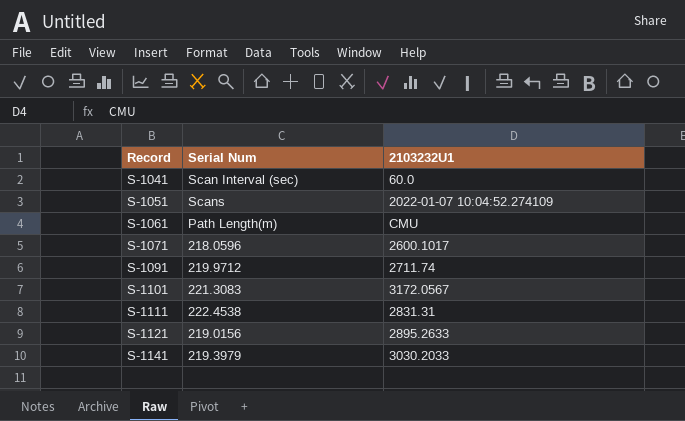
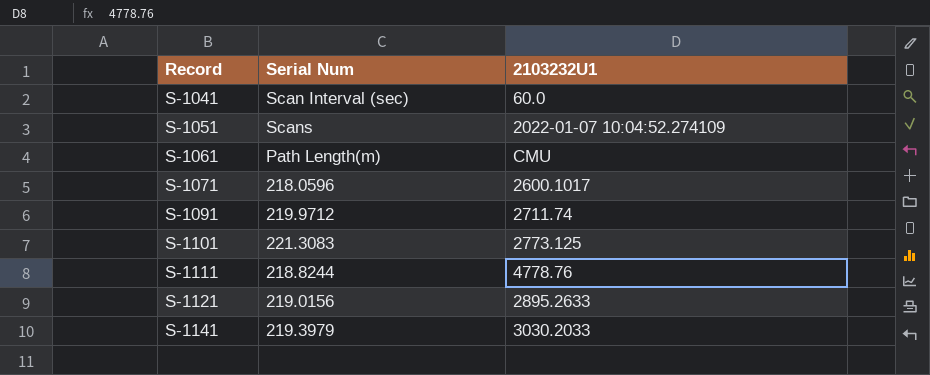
S-1101 | 2103232U1: 3172.0567 -> 2773.125
S-1111 | Serial Num: 222.4538 -> 218.8244
S-1111 | 2103232U1: 2831.31 -> 4778.76

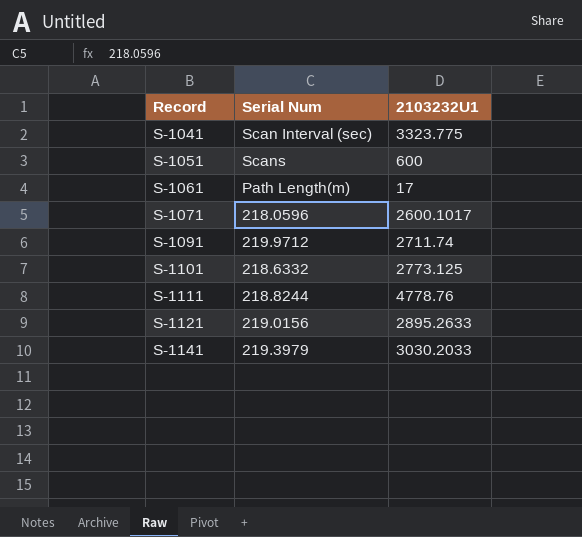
S-1041 | 2103232U1: 60.0 -> 3323.775
S-1051 | 2103232U1: 2022-01-07 10:04:52.274109 -> 600
S-1061 | 2103232U1: CMU -> 17
S-1101 | Serial Num: 221.3083 -> 218.6332

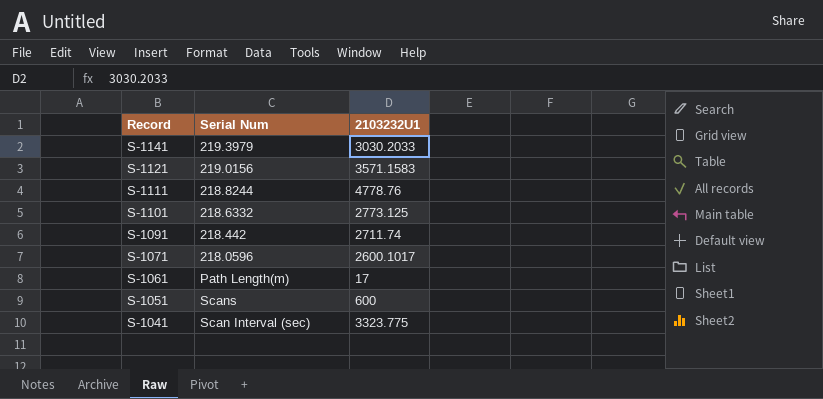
row order: Record ascending -> Record descending
S-1121 | 2103232U1: 2895.2633 -> 3571.1583
S-1091 | Serial Num: 219.9712 -> 218.442

